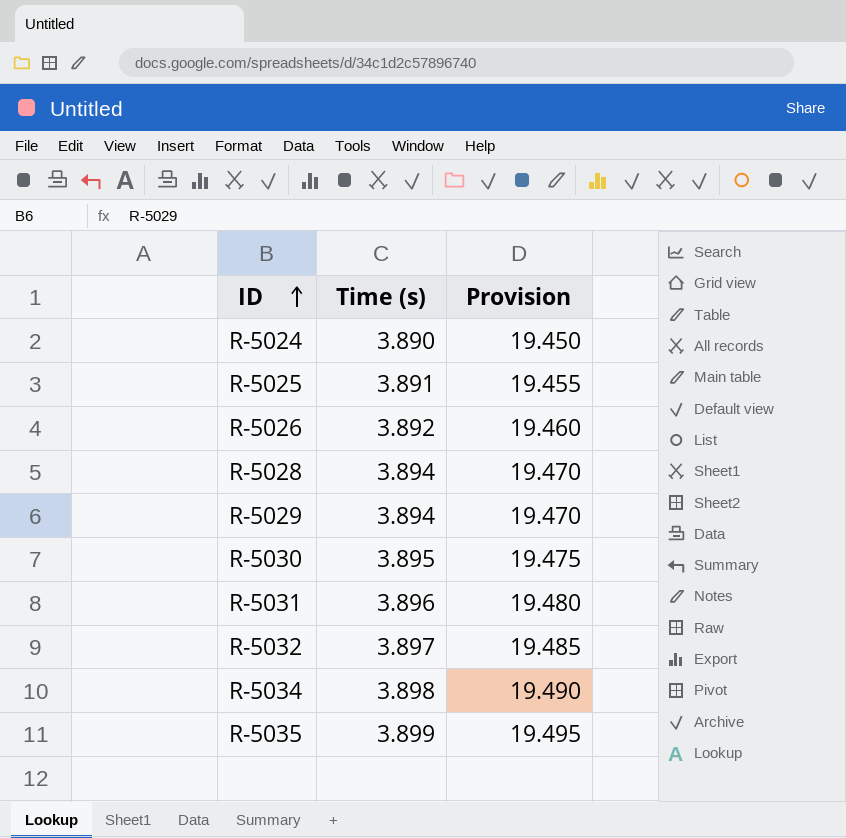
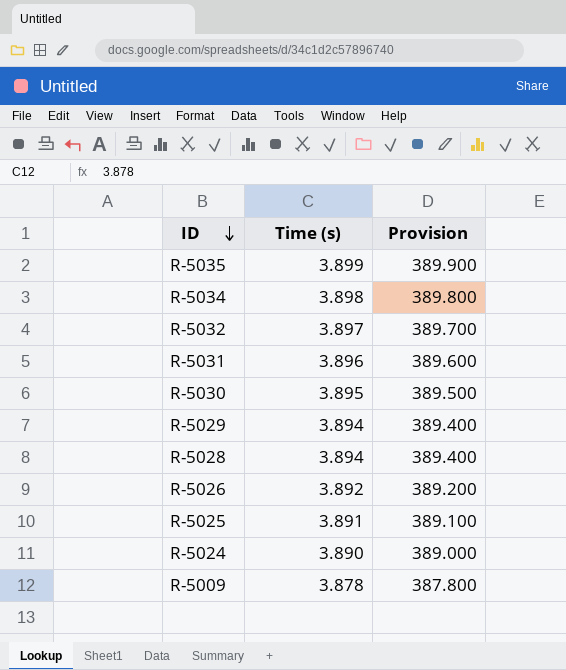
row order: ID ascending -> ID descending
column Provision | formula: [Time (s)] * 5 -> [Time (s)] * 100
row R-5009: none -> 3.878 | 387.800

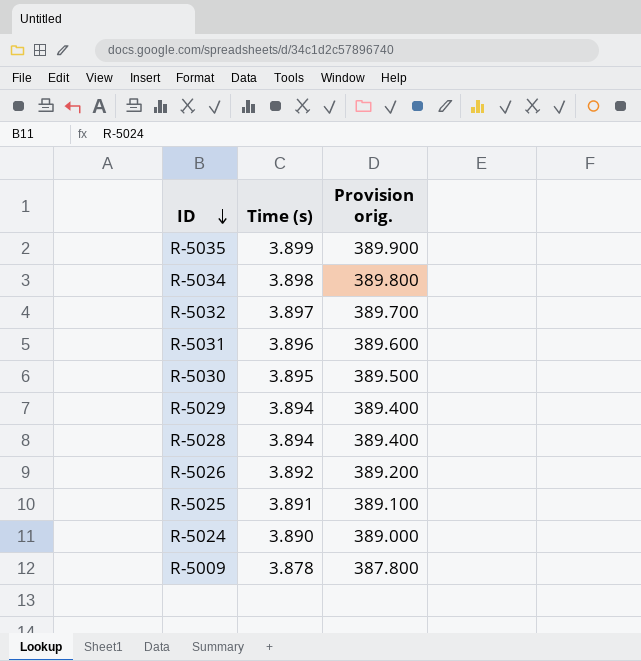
column name: Provision -> Provision orig.

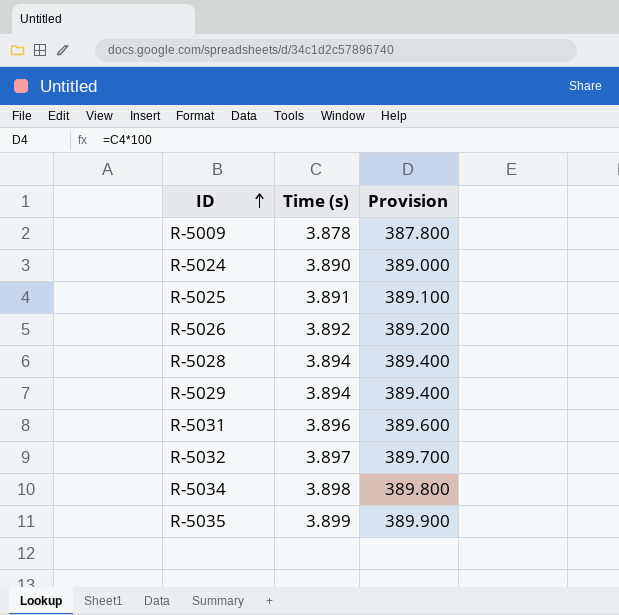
row order: ID descending -> ID ascending
column name: Provision orig. -> Provision
row R-5030: 3.895 | 389.500 -> none

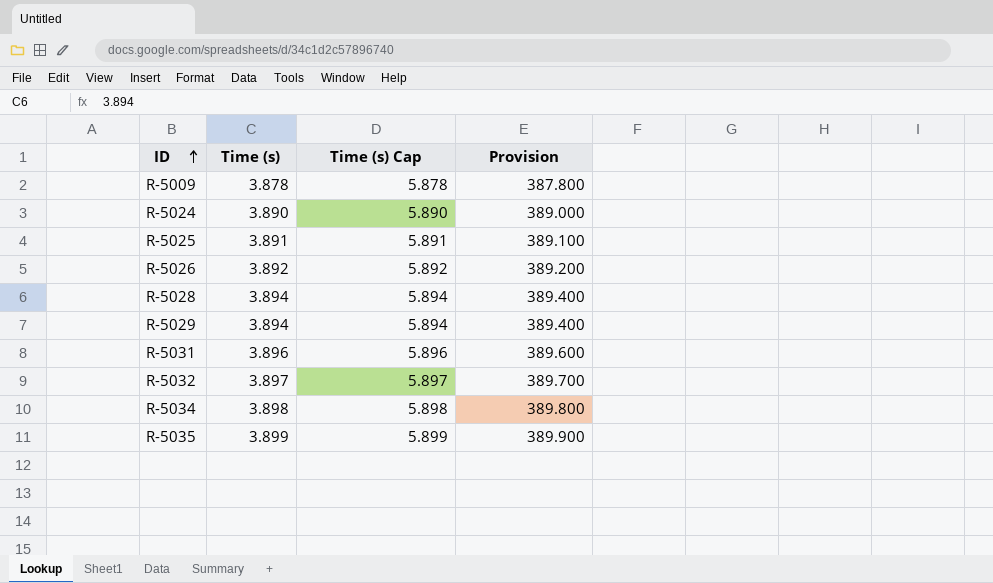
column Time (s) Cap | formula: none -> [Time (s)] + 2

